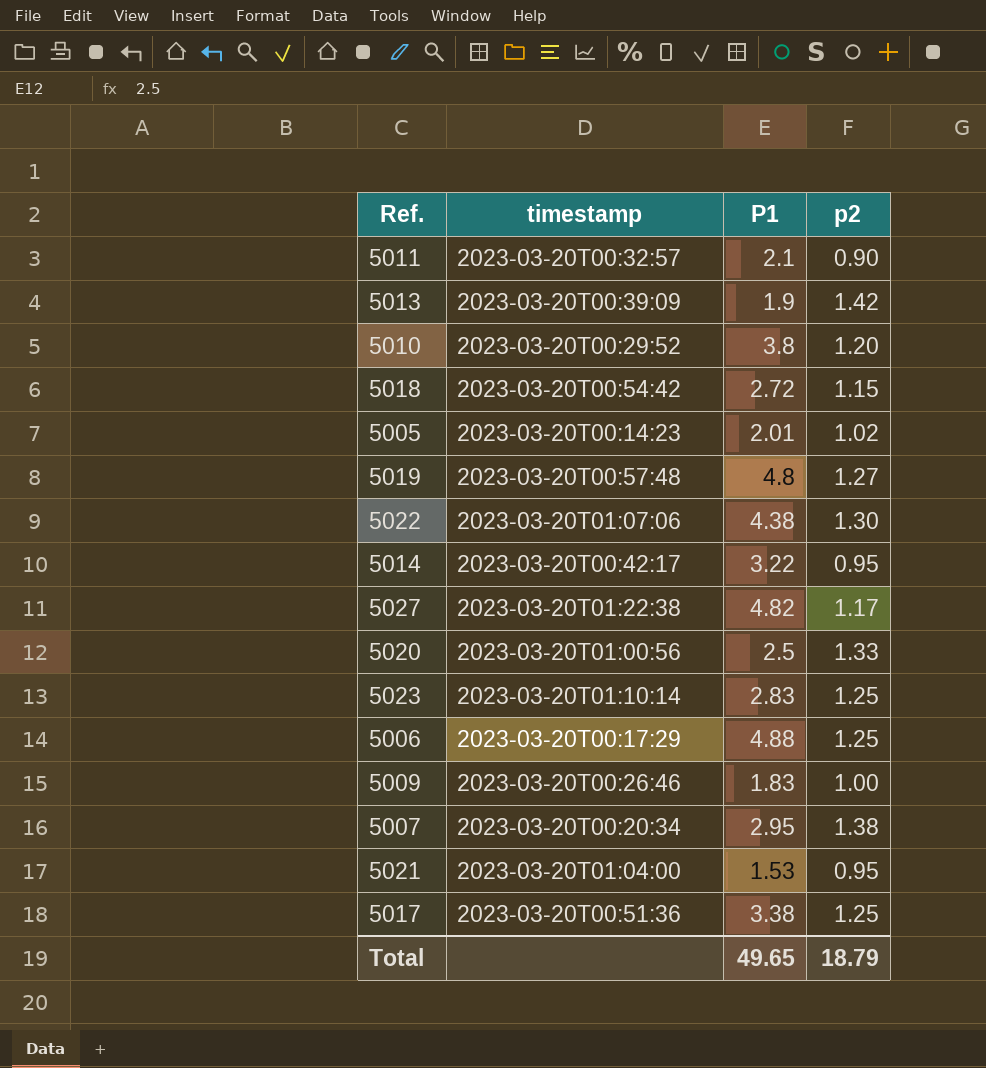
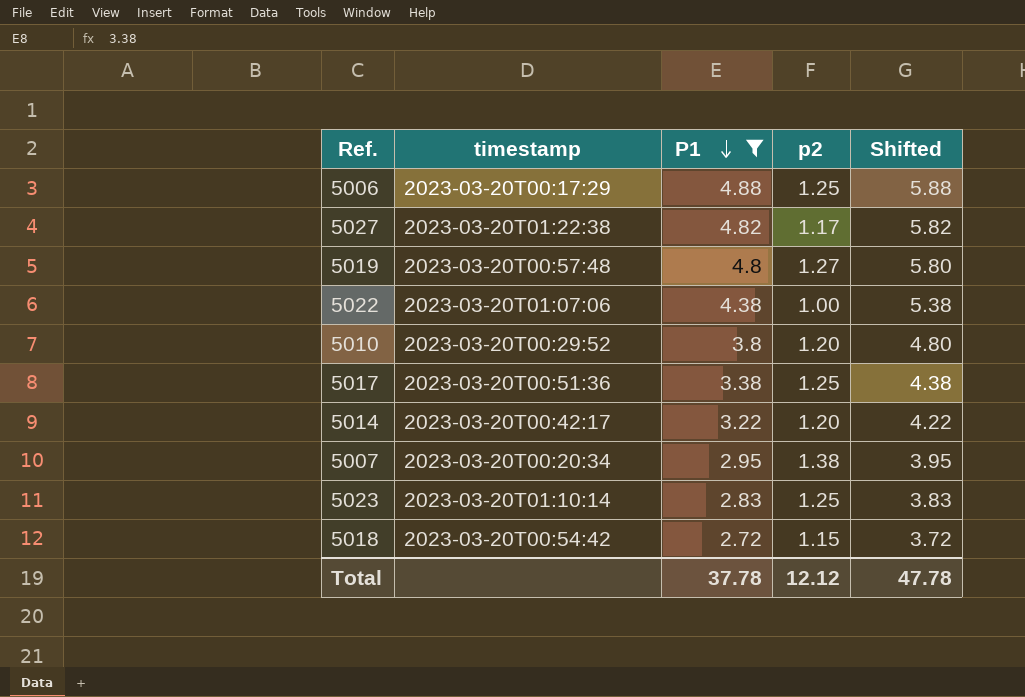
filter: none -> P1 >= 2.72
row order: none -> P1 descending
column Shifted | formula: none -> [P1] + 1
5022 | p2: 1.30 -> 1.00
5014 | p2: 0.95 -> 1.20
Total | P1: 49.65 -> 37.78
Total | p2: 18.79 -> 12.12

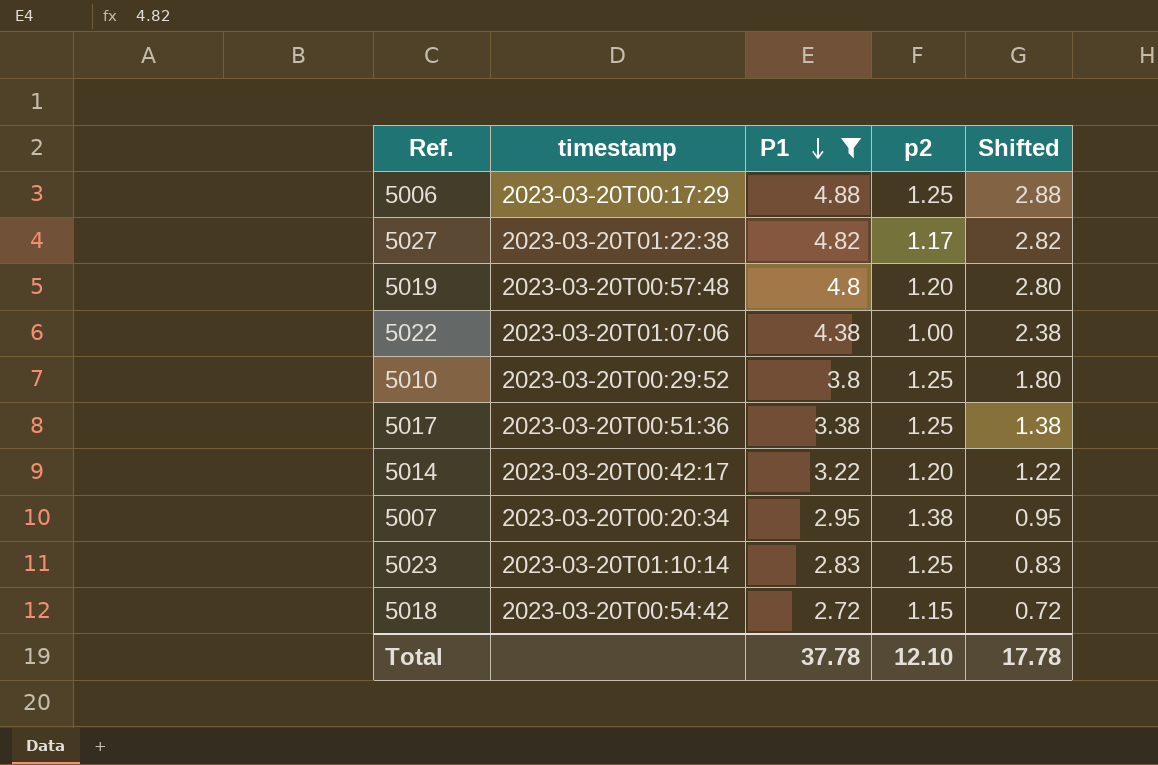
column Shifted | formula: [P1] + 1 -> [P1] - 2
5019 | p2: 1.27 -> 1.20
5010 | p2: 1.20 -> 1.25
Total | p2: 12.12 -> 12.10
Total | Shifted: 47.78 -> 17.78

